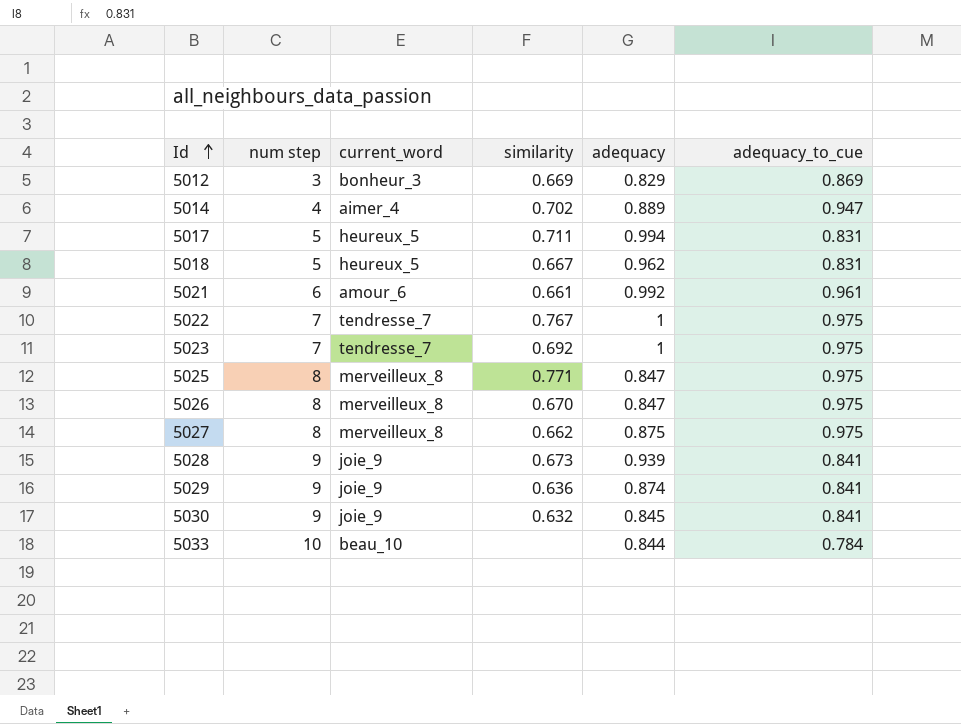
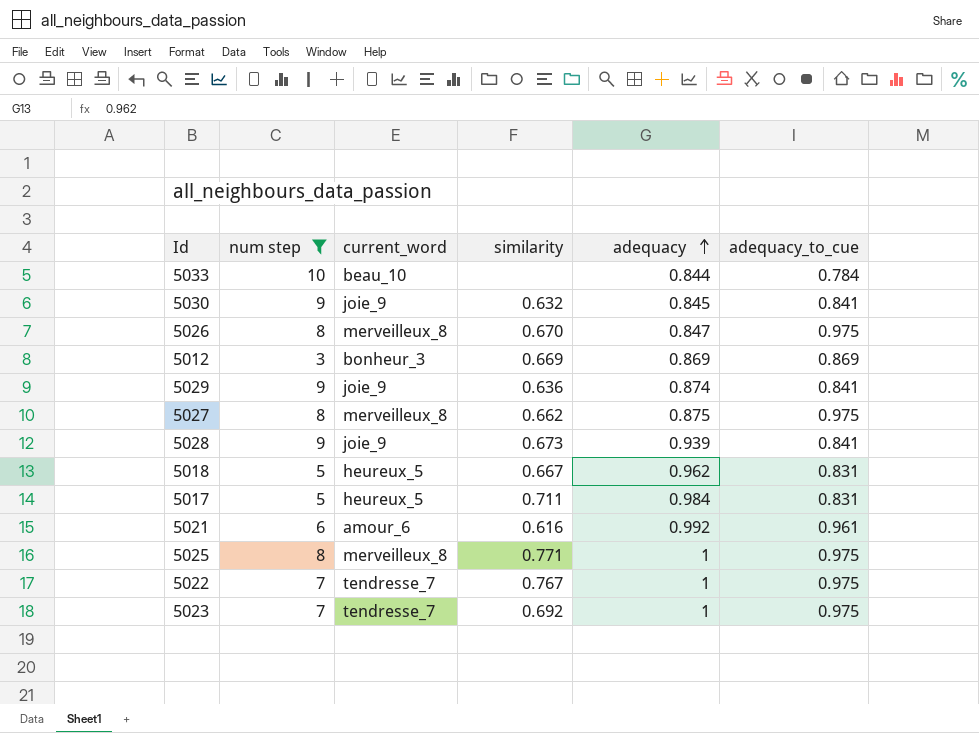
filter: none -> num step != 4
row order: Id ascending -> adequacy ascending
5012 | adequacy: 0.829 -> 0.869
5017 | adequacy: 0.994 -> 0.984
5021 | similarity: 0.661 -> 0.616
5025 | adequacy: 0.847 -> 1

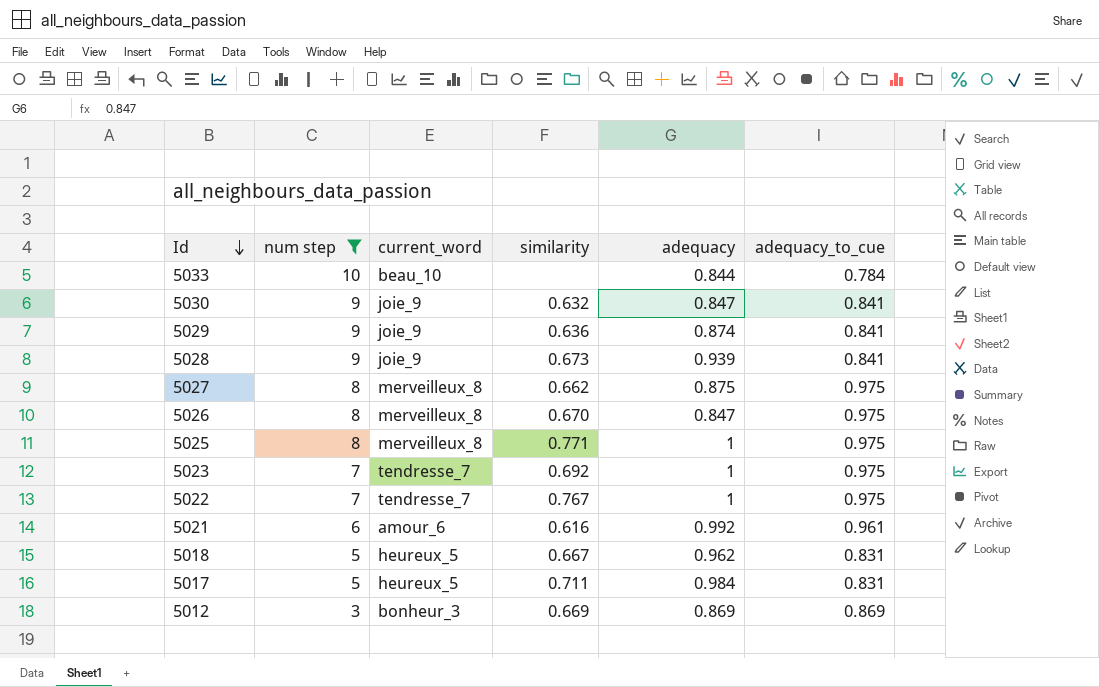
row order: adequacy ascending -> Id descending
5030 | adequacy: 0.845 -> 0.847

